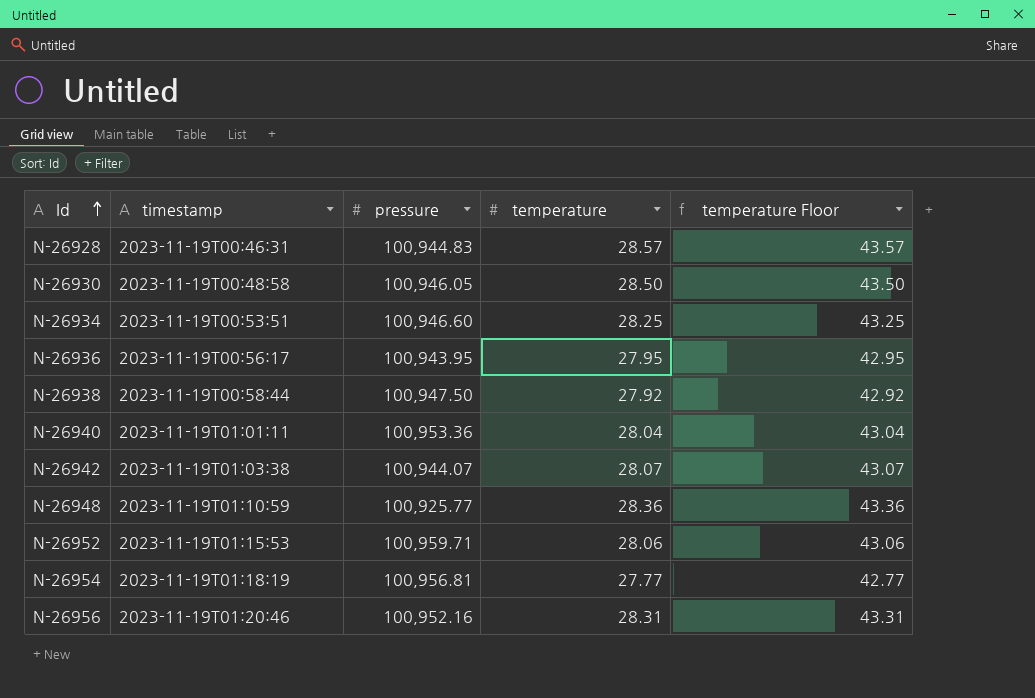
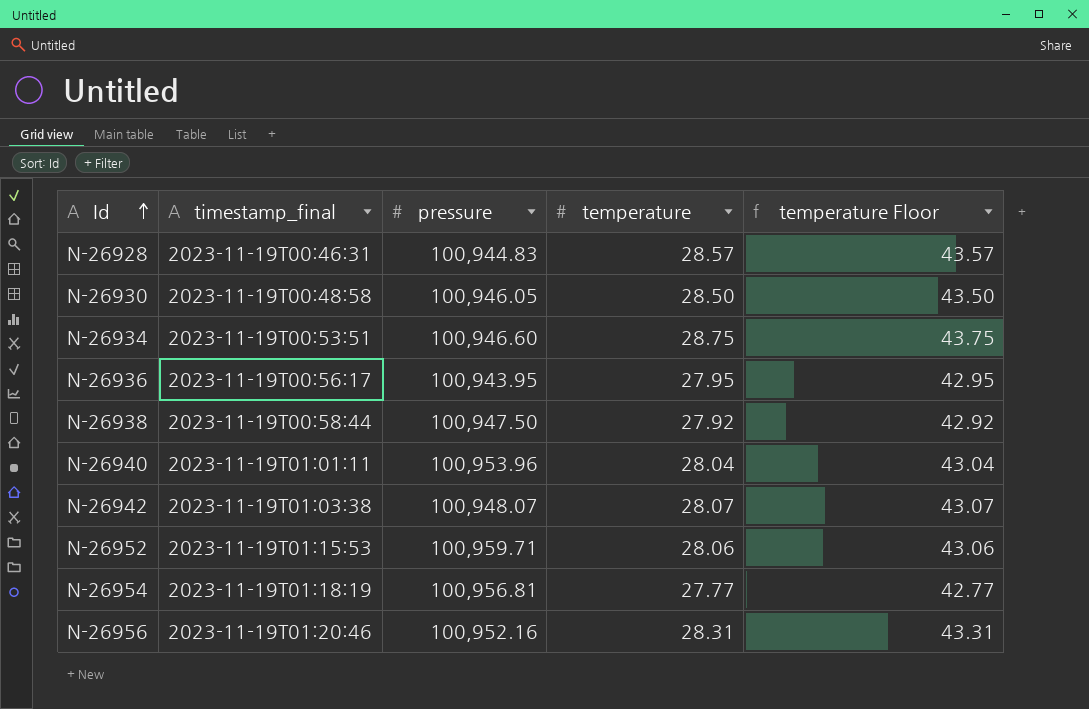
column name: timestamp -> timestamp_final
row N-26948: 2023-11-19T01:10:59 | 100,925.77 | 28.36 | 43.36 -> none
N-26934 | temperature: 28.25 -> 28.75
N-26934 | temperature Floor: 43.25 -> 43.75
N-26940 | pressure: 100,953.36 -> 100,953.96
N-26942 | pressure: 100,944.07 -> 100,948.07

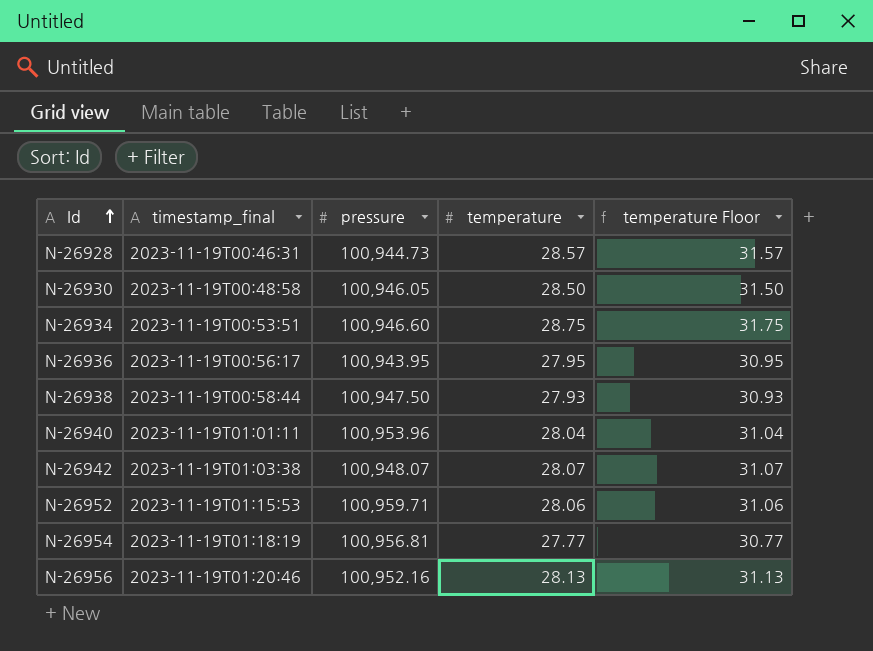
column temperature Floor | formula: [temperature] + 15 -> [temperature] + 3
N-26928 | pressure: 100,944.83 -> 100,944.73
N-26938 | temperature: 27.92 -> 27.93
N-26956 | temperature: 28.31 -> 28.13

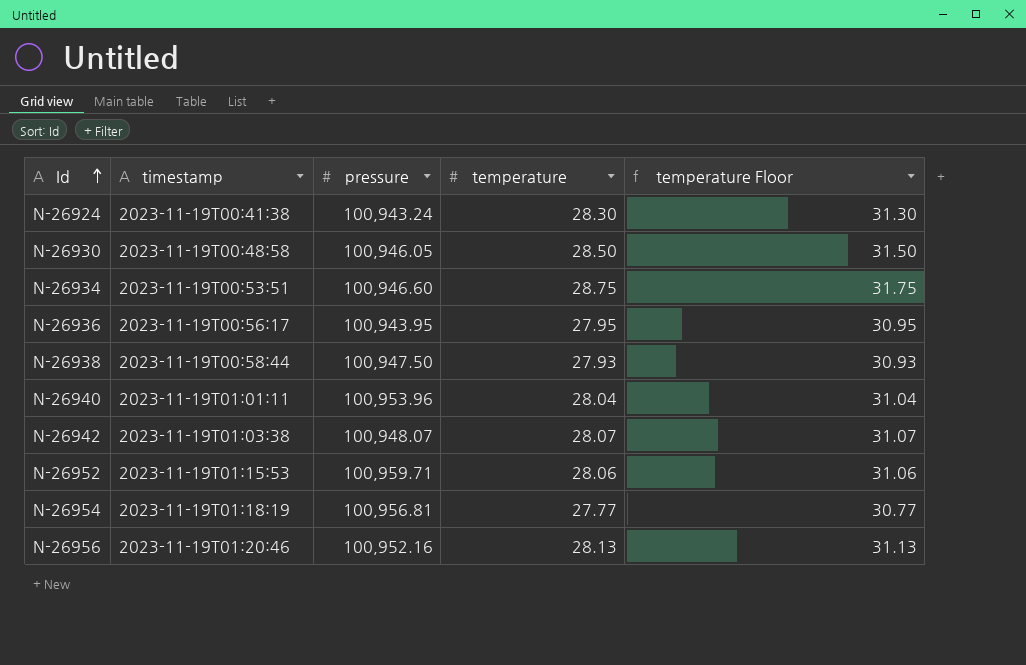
column name: timestamp_final -> timestamp
row N-26928: 2023-11-19T00:46:31 | 100,944.73 | 28.57 | 31.57 -> none
row N-26924: none -> 2023-11-19T00:41:38 | 100,943.24 | 28.30 | 31.30

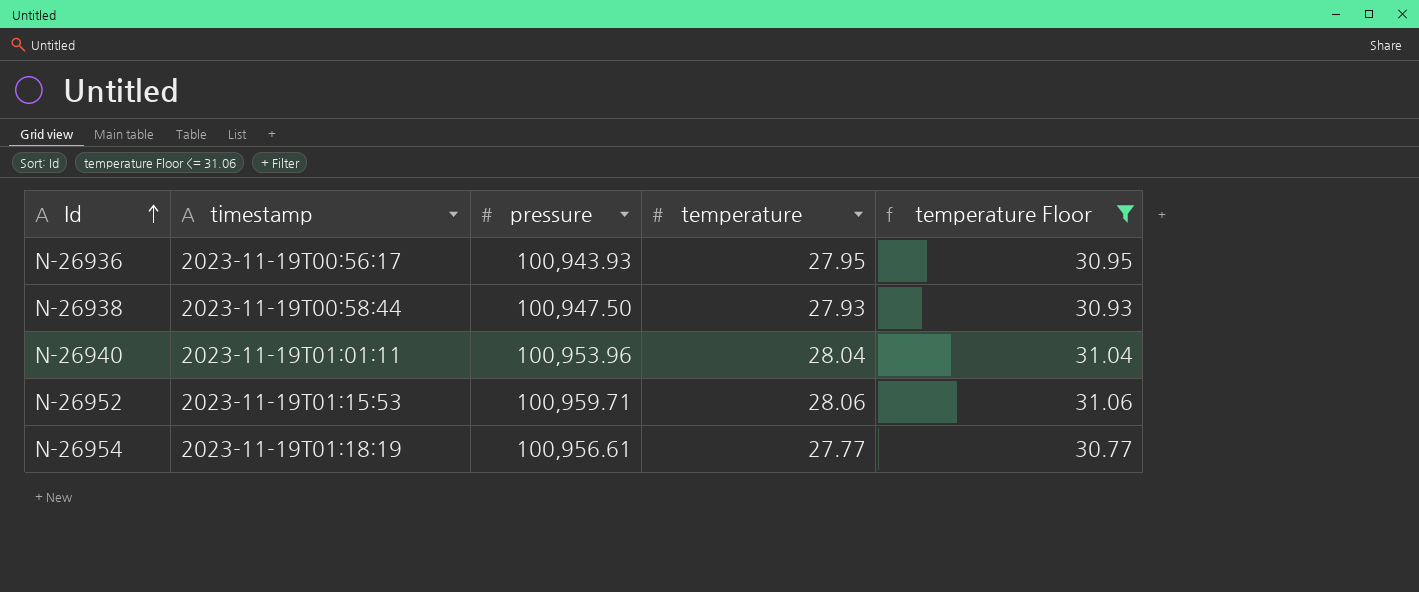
filter: none -> temperature Floor <= 31.06
N-26936 | pressure: 100,943.95 -> 100,943.93
N-26954 | pressure: 100,956.81 -> 100,956.61

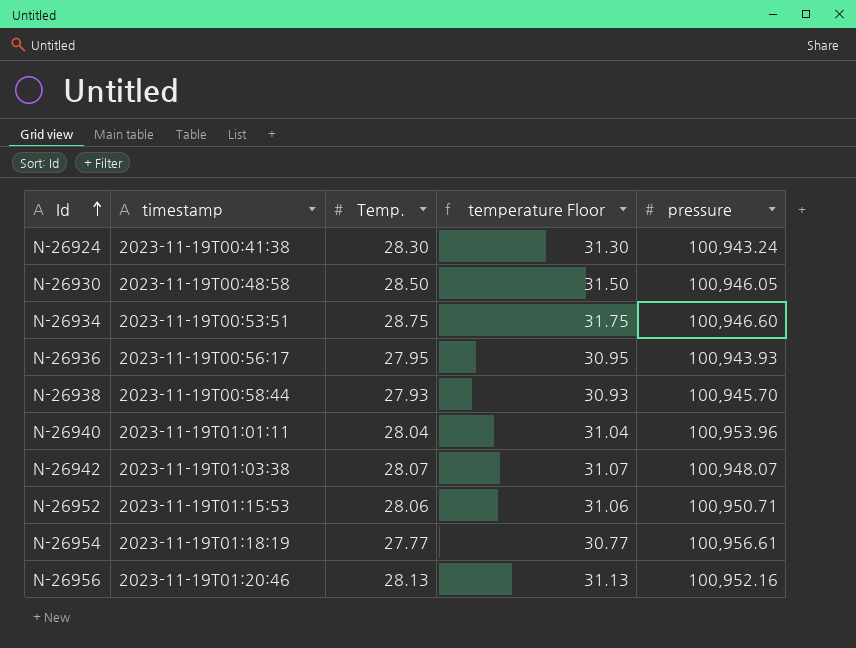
filter: temperature Floor <= 31.06 -> none
column name: temperature -> Temp.
column pressure | position: 3 -> 5
N-26938 | pressure: 100,947.50 -> 100,945.70
N-26952 | pressure: 100,959.71 -> 100,950.71

